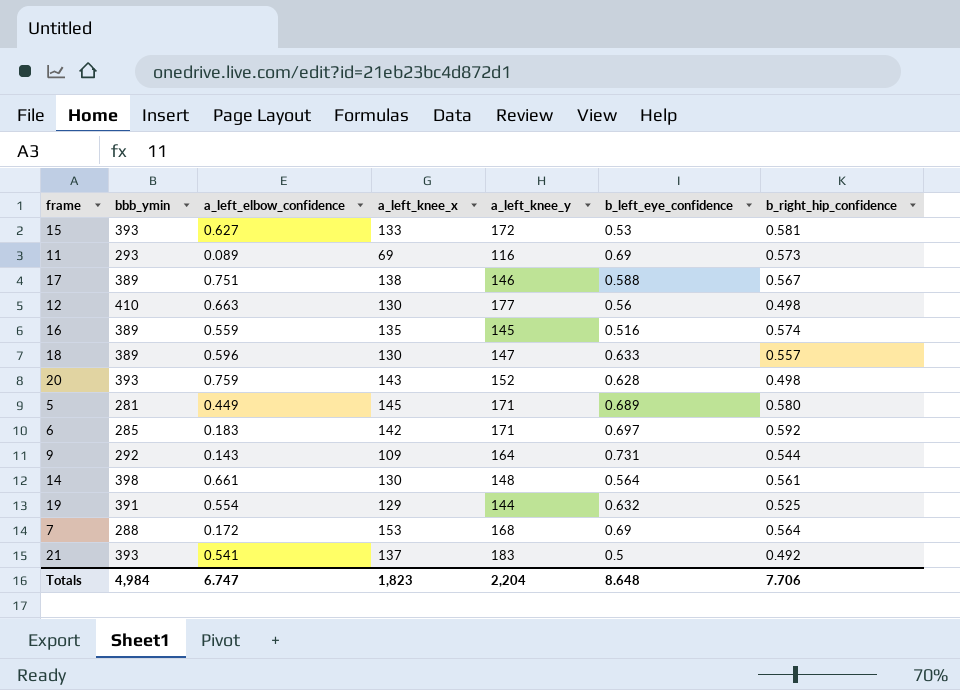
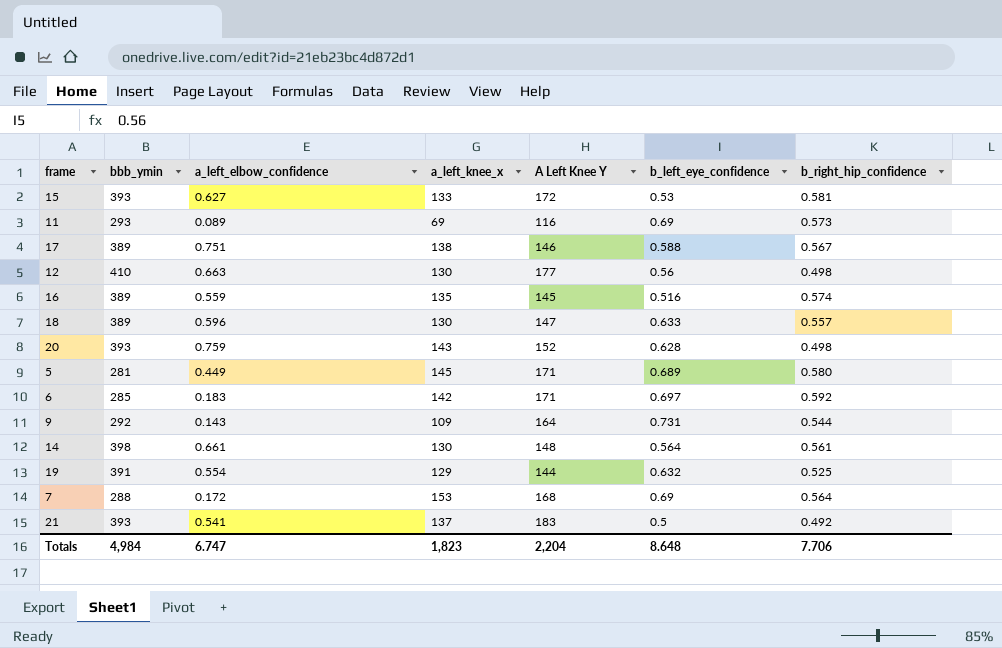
column name: a_left_knee_y -> A Left Knee Y

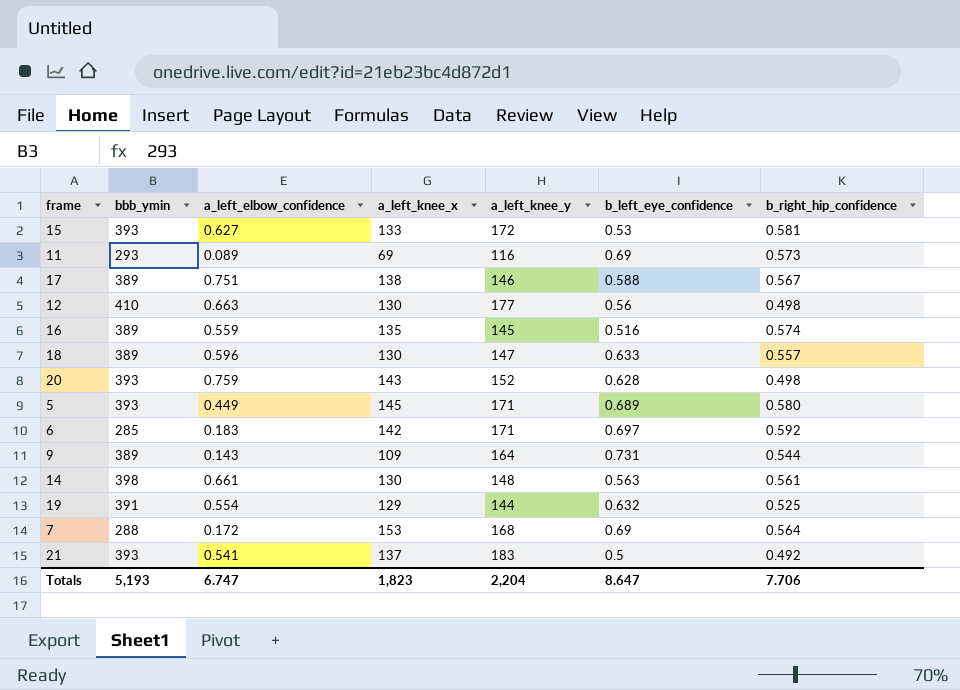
column name: A Left Knee Y -> a_left_knee_y
5 | bbb_ymin: 281 -> 393
9 | bbb_ymin: 292 -> 389
14 | b_left_eye_confidence: 0.564 -> 0.563
Totals | bbb_ymin: 4,984 -> 5,193
Totals | b_left_eye_confidence: 8.648 -> 8.647

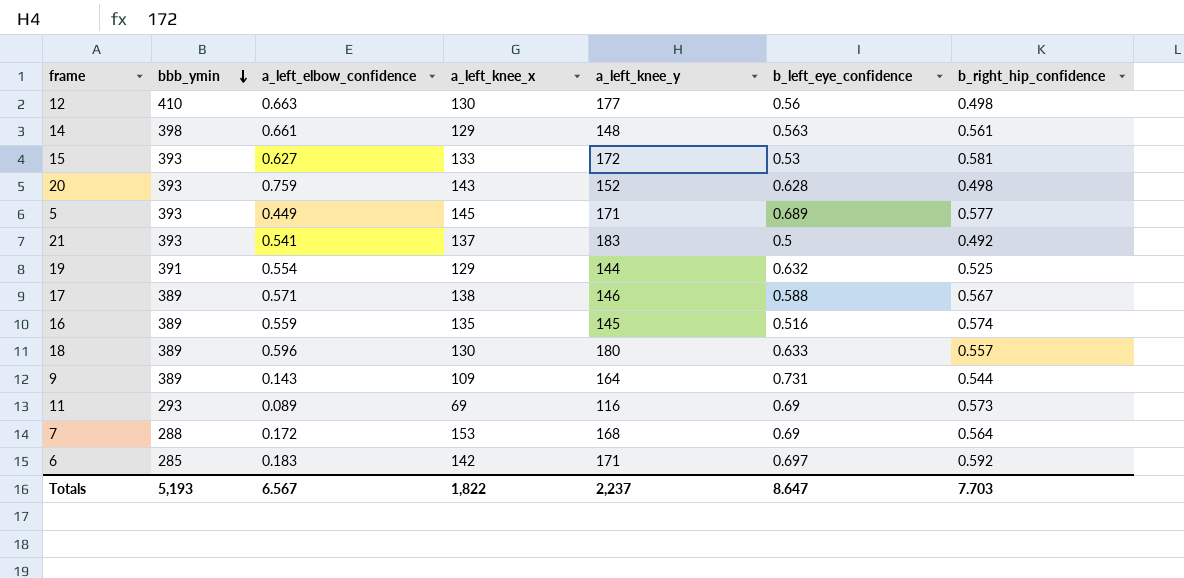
row order: none -> bbb_ymin descending
14 | a_left_knee_x: 130 -> 129
5 | b_right_hip_confidence: 0.580 -> 0.577
17 | a_left_elbow_confidence: 0.751 -> 0.571
18 | a_left_knee_y: 147 -> 180
Totals | a_left_elbow_confidence: 6.747 -> 6.567
Totals | a_left_knee_x: 1,823 -> 1,822
Totals | a_left_knee_y: 2,204 -> 2,237
Totals | b_right_hip_confidence: 7.706 -> 7.703

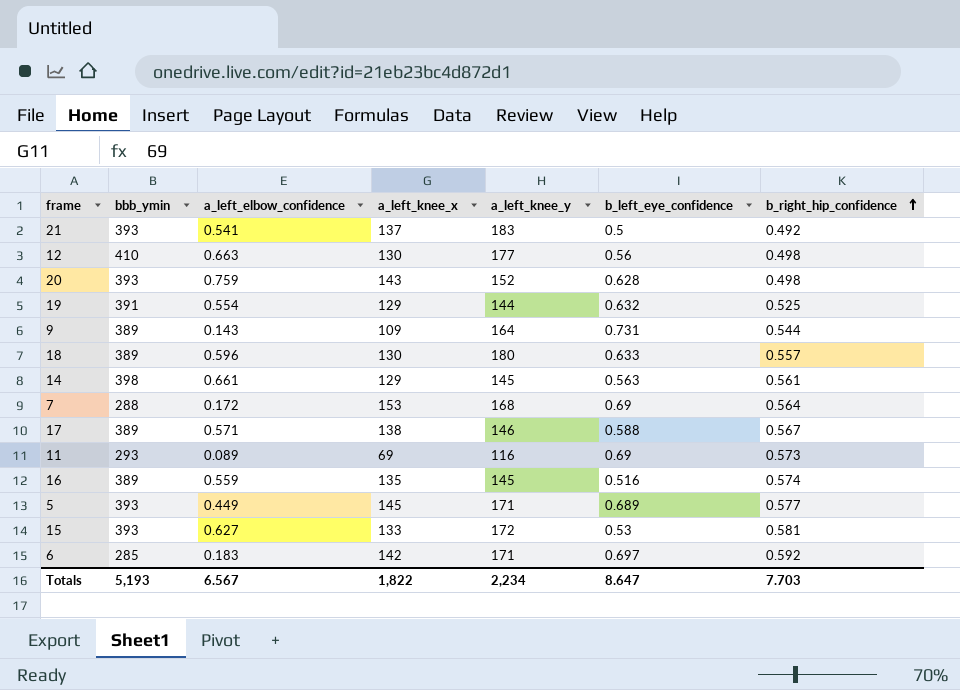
row order: bbb_ymin descending -> b_right_hip_confidence ascending
14 | a_left_knee_y: 148 -> 145
Totals | a_left_knee_y: 2,237 -> 2,234

